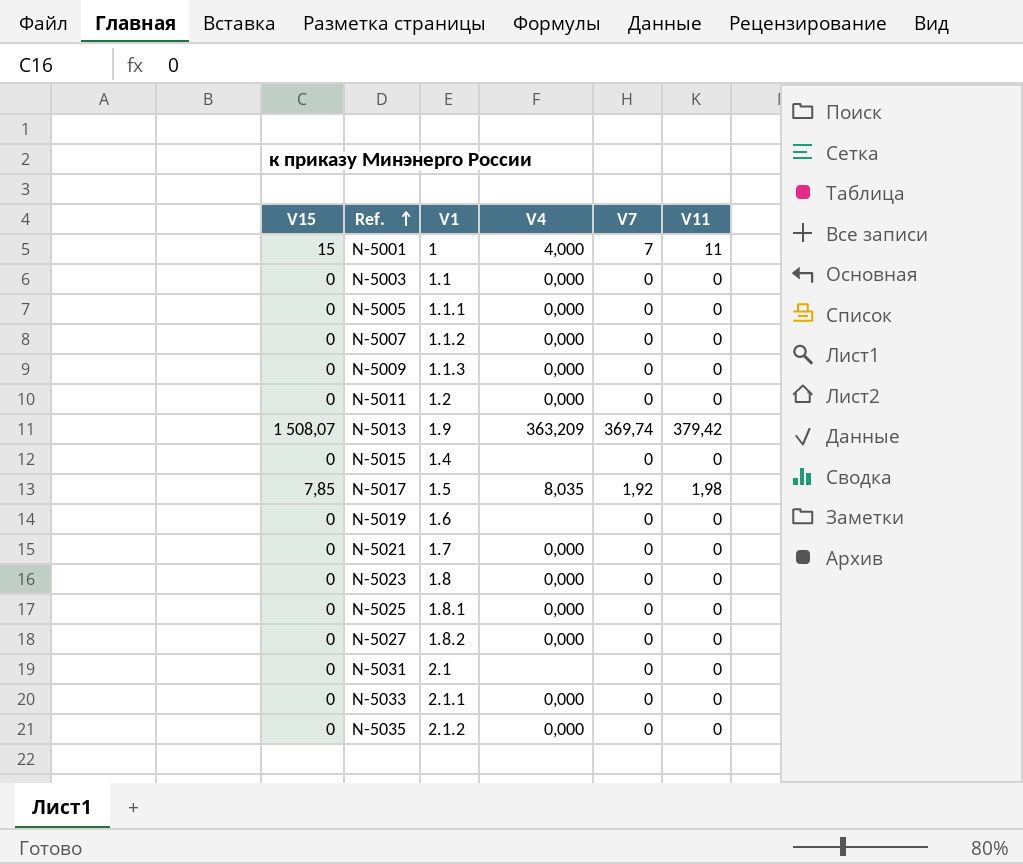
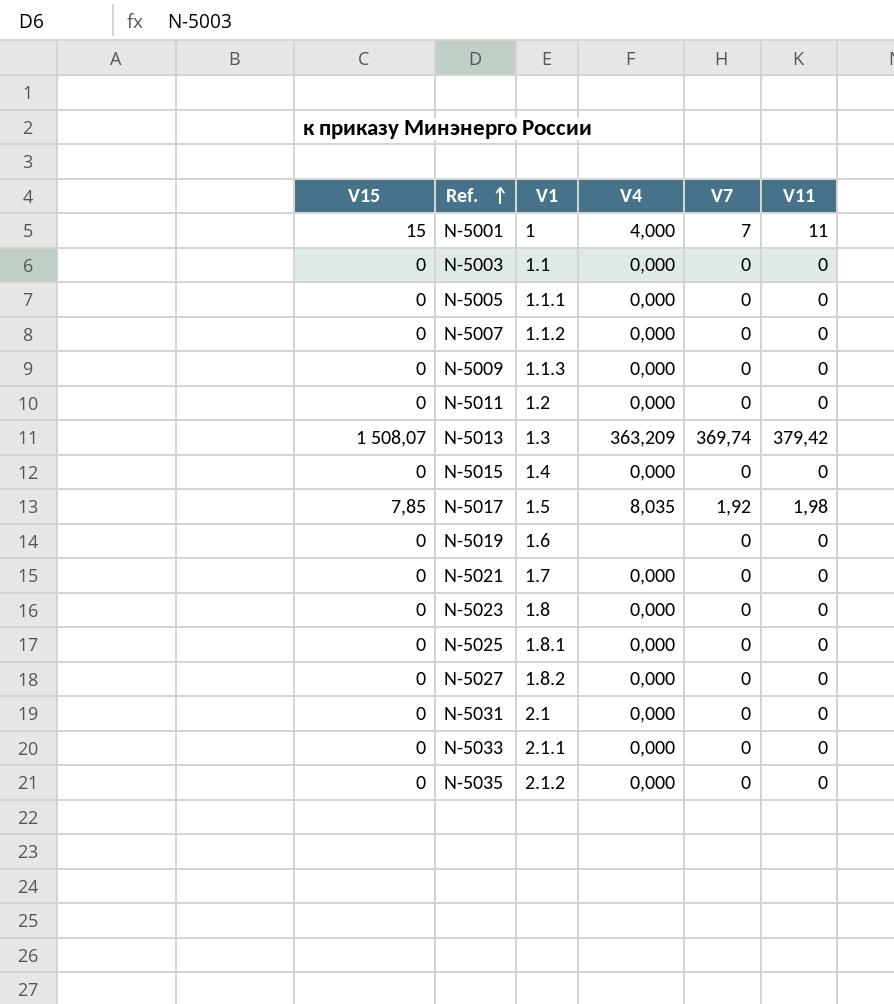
N-5013 | V1: 1.9 -> 1.3
N-5015 | V4: none -> 0,000
N-5031 | V4: none -> 0,000

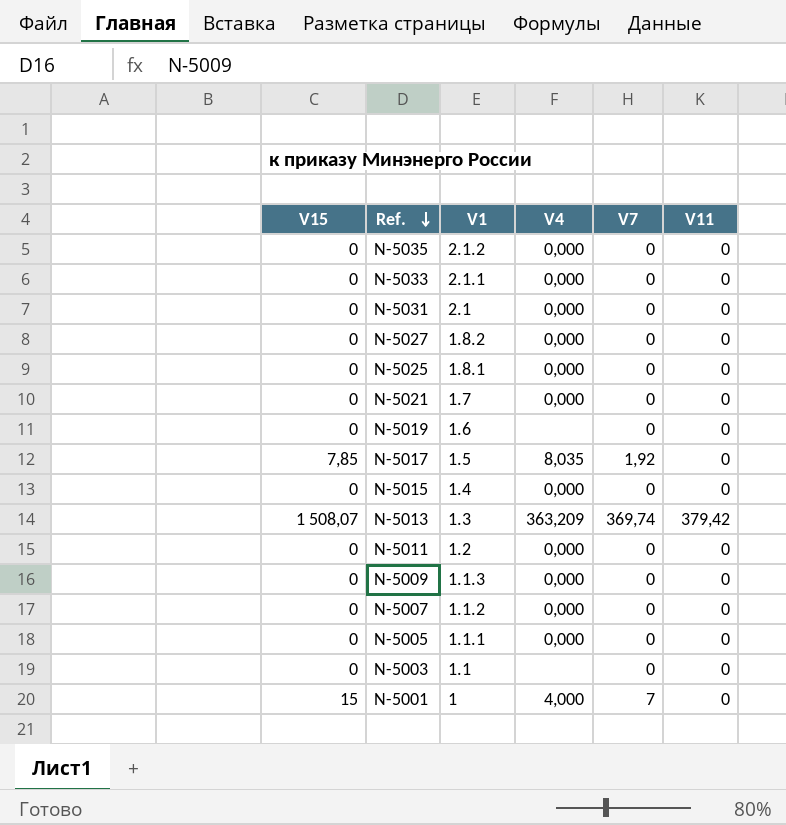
row order: Ref. ascending -> Ref. descending
row N-5023: 0 | 1.8 | 0,000 | 0 | 0 -> none
N-5017 | V11: 1,98 -> 0
N-5003 | V4: 0,000 -> none
N-5001 | V11: 11 -> 0

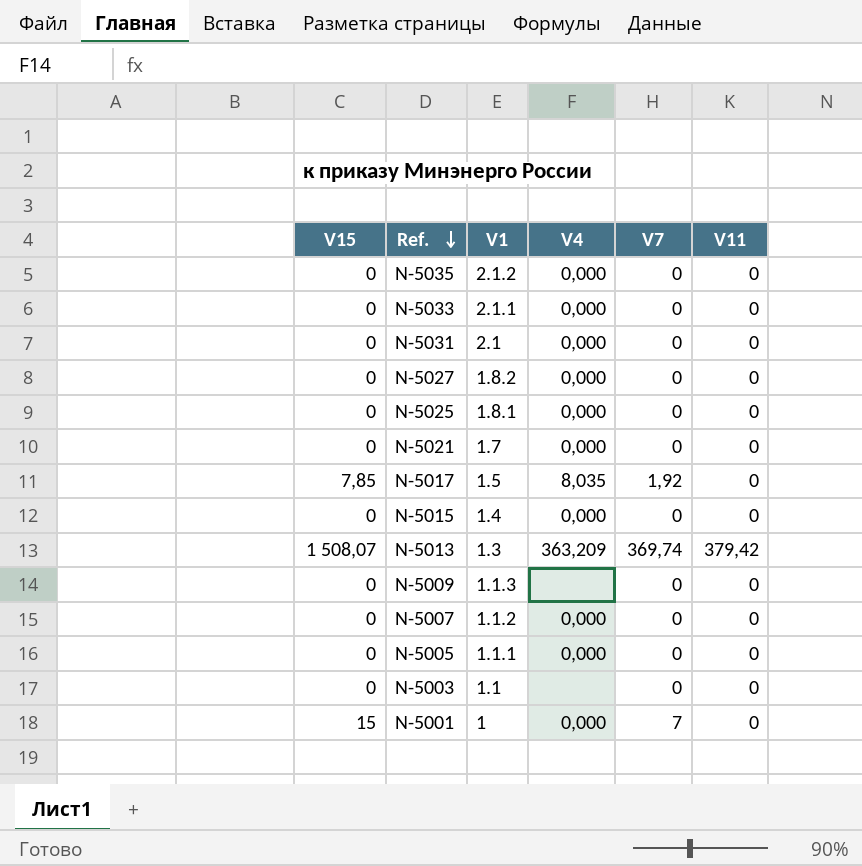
row N-5019: 0 | 1.6 | none | 0 | 0 -> none
row N-5011: 0 | 1.2 | 0,000 | 0 | 0 -> none
N-5009 | V4: 0,000 -> none
N-5001 | V4: 4,000 -> 0,000

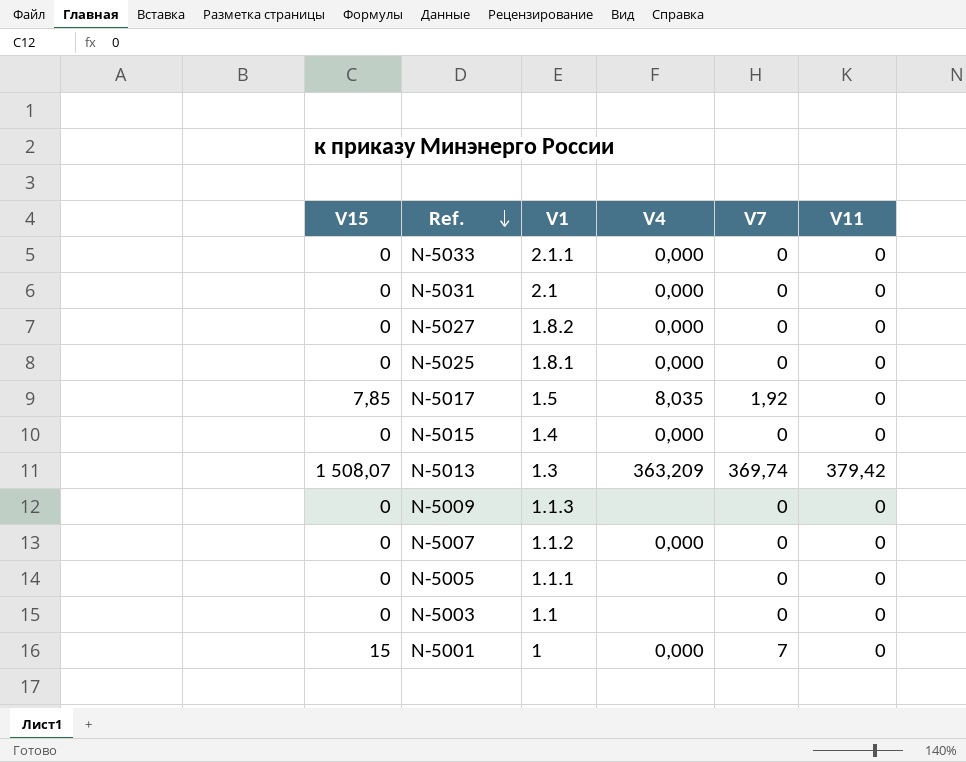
row N-5035: 0 | 2.1.2 | 0,000 | 0 | 0 -> none
row N-5021: 0 | 1.7 | 0,000 | 0 | 0 -> none
N-5005 | V4: 0,000 -> none

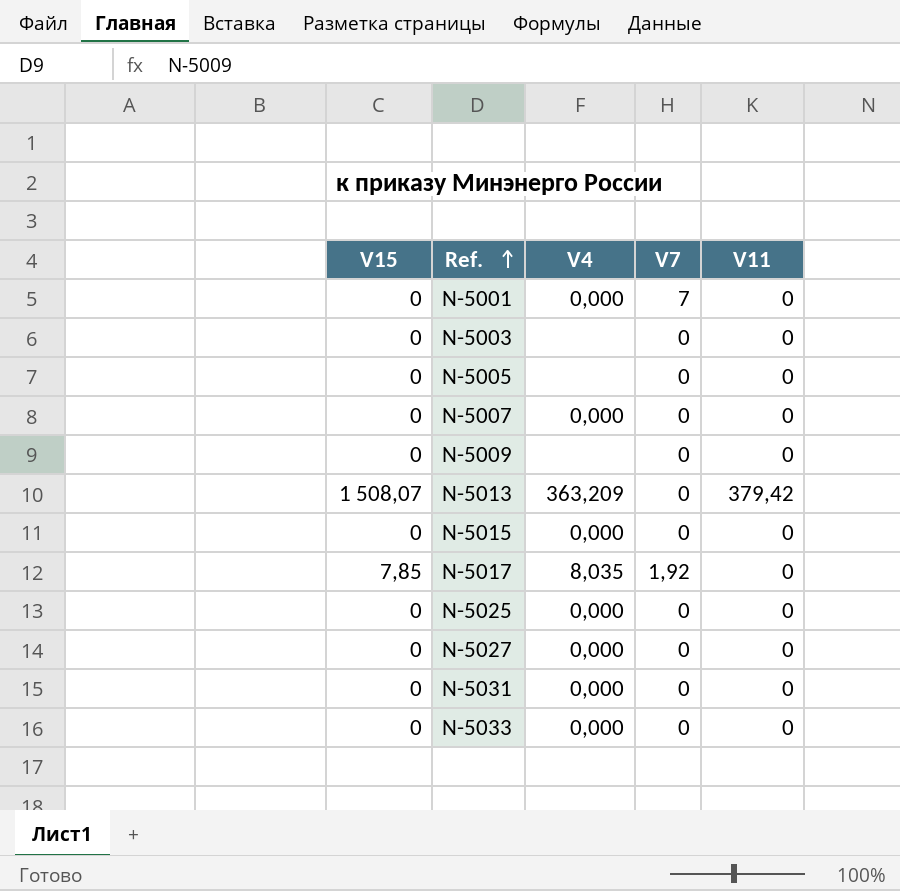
row order: Ref. descending -> Ref. ascending
column V1 | position: 3 -> none
N-5001 | V15: 15 -> 0
N-5013 | V7: 369,74 -> 0

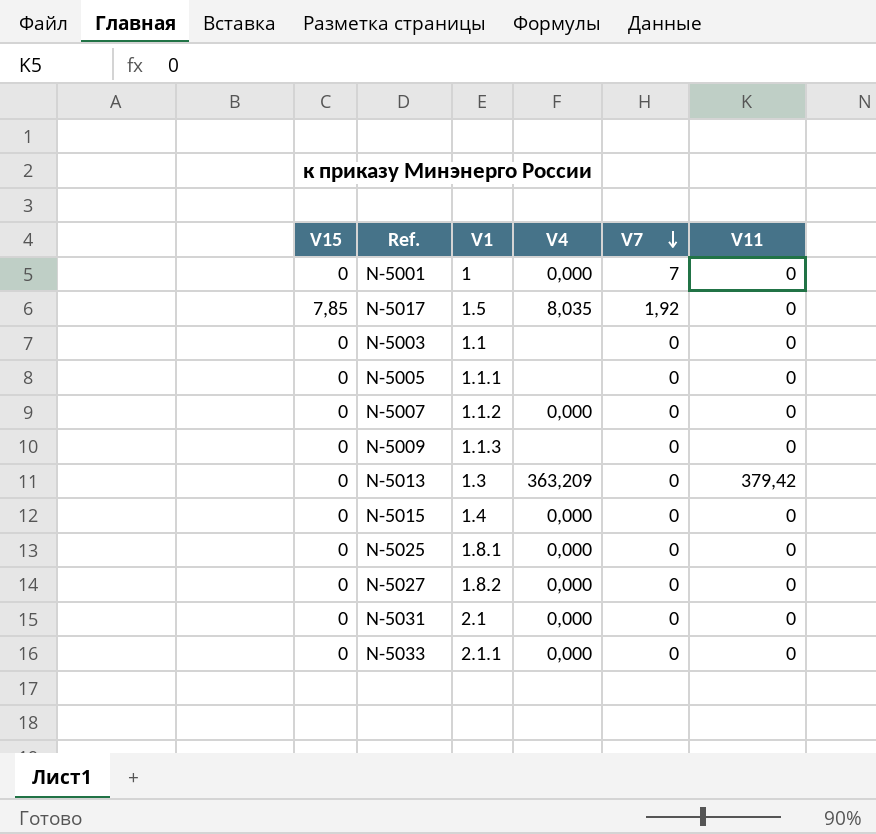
row order: Ref. ascending -> V7 descending
column V1 | position: none -> 3
N-5013 | V15: 1 508,07 -> 0

